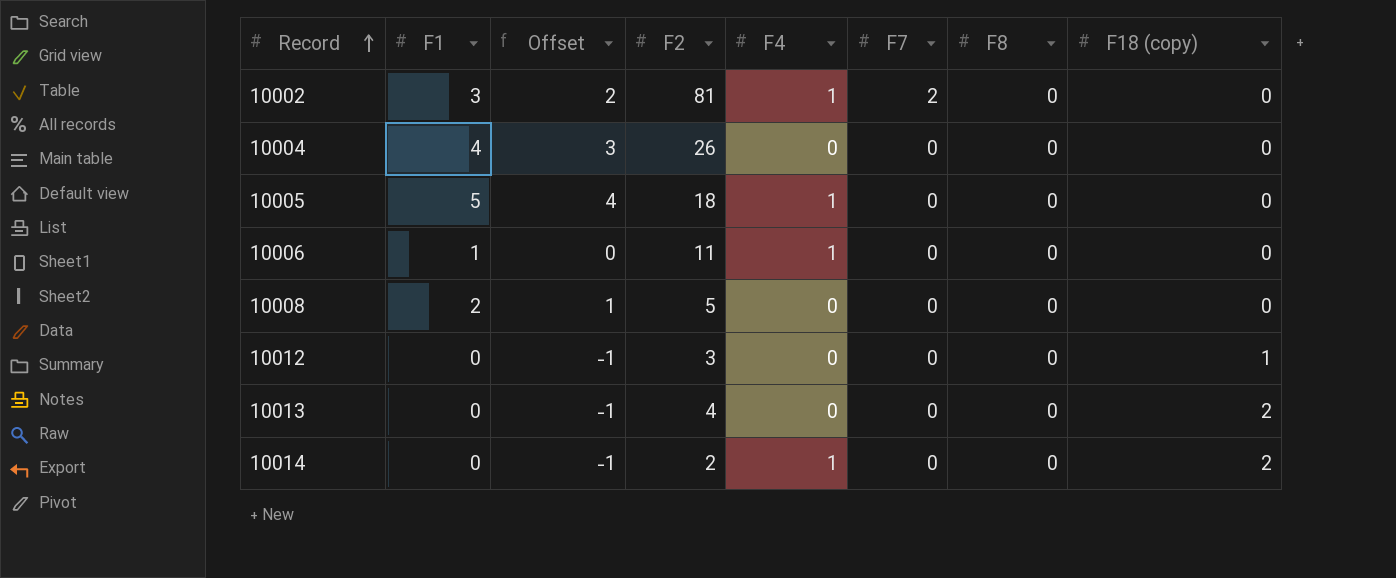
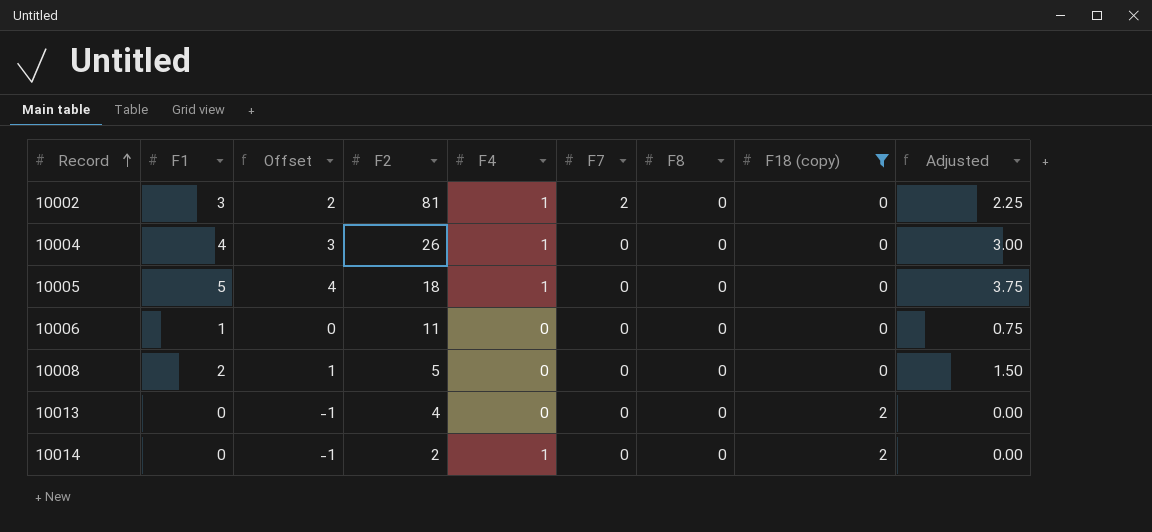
filter: none -> F18 (copy) != 1
column Adjusted | formula: none -> [F1] * 0.75
10004 | F4: 0 -> 1
10006 | F4: 1 -> 0

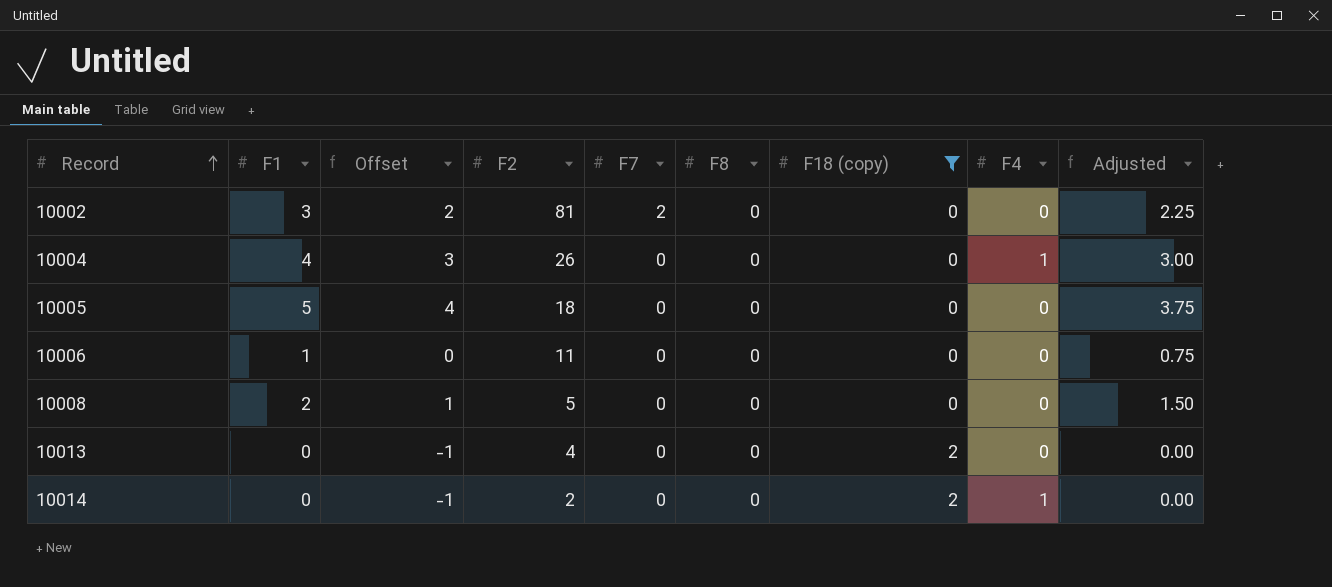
column F4 | position: 5 -> 8
10002 | F4: 1 -> 0
10005 | F4: 1 -> 0

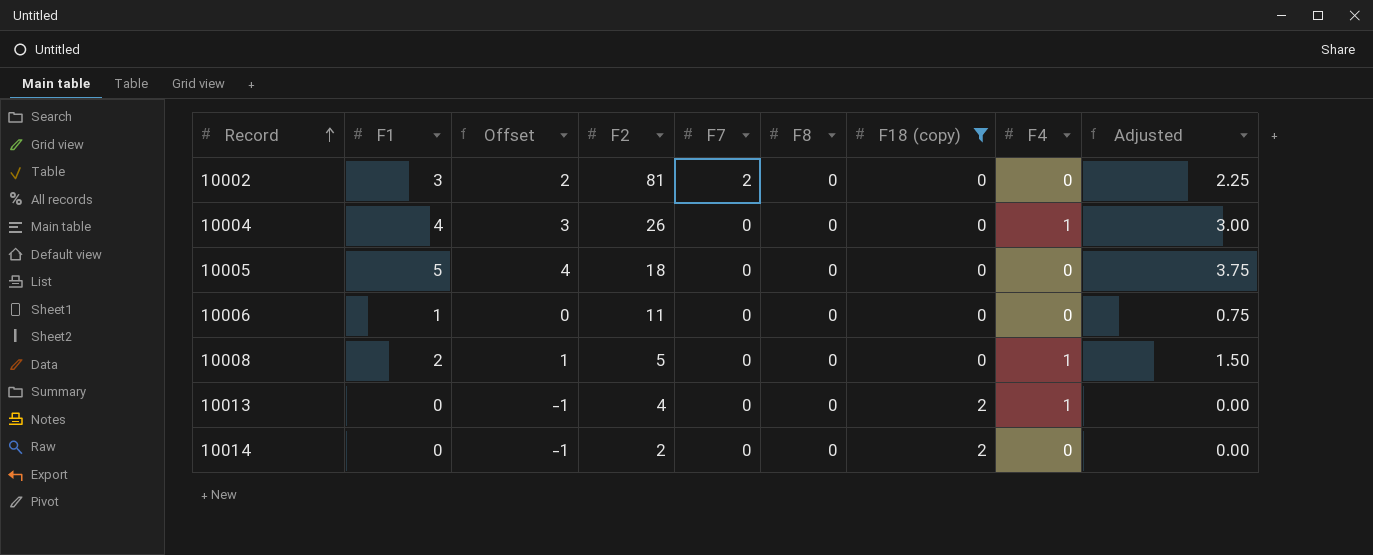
10008 | F4: 0 -> 1
10013 | F4: 0 -> 1
10014 | F4: 1 -> 0

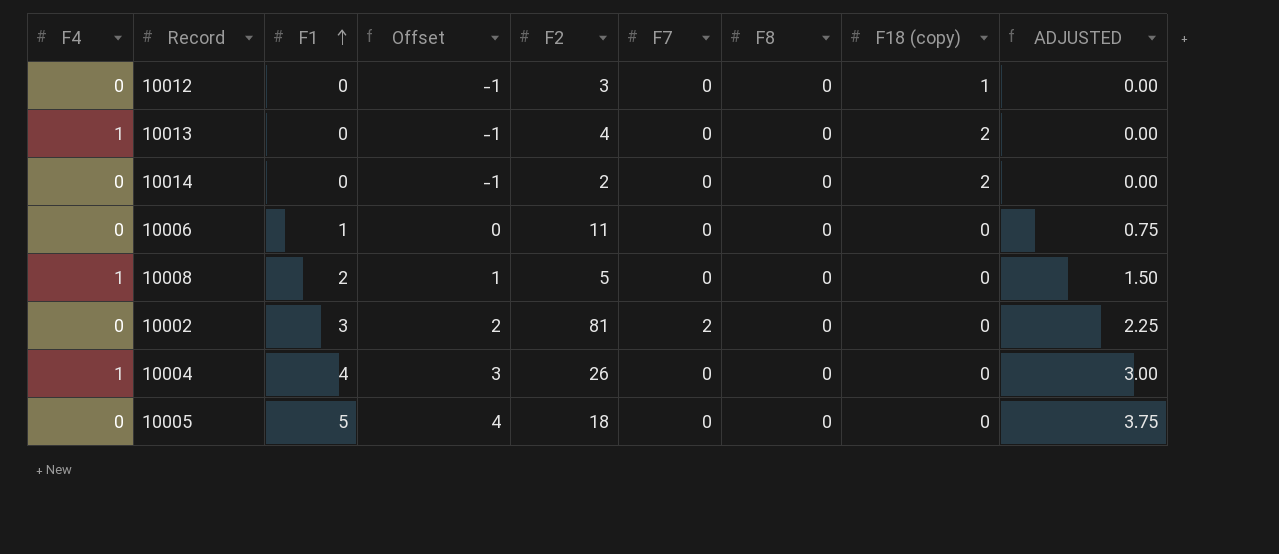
filter: F18 (copy) != 1 -> none
row order: Record ascending -> F1 ascending
column F4 | position: 8 -> 1
column name: Adjusted -> ADJUSTED

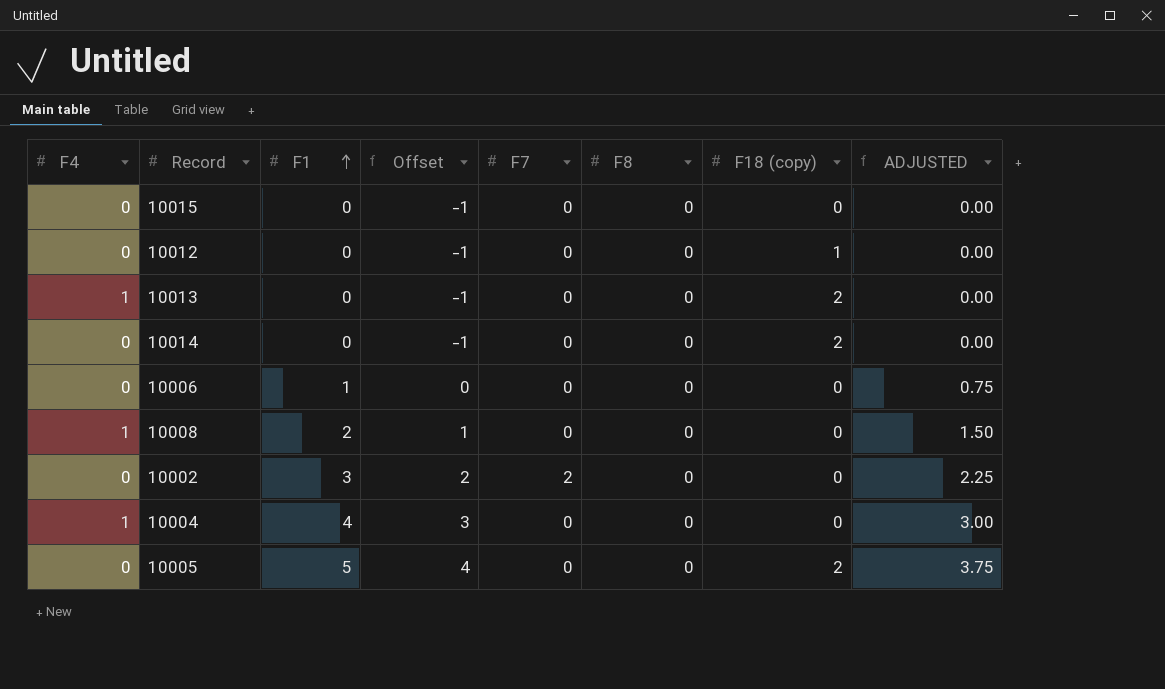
column F2 | position: 5 -> none
row 10015: none -> 0 | 0 | -1 | 0 | 0 | 0 | 0.00
10005 | F18 (copy): 0 -> 2

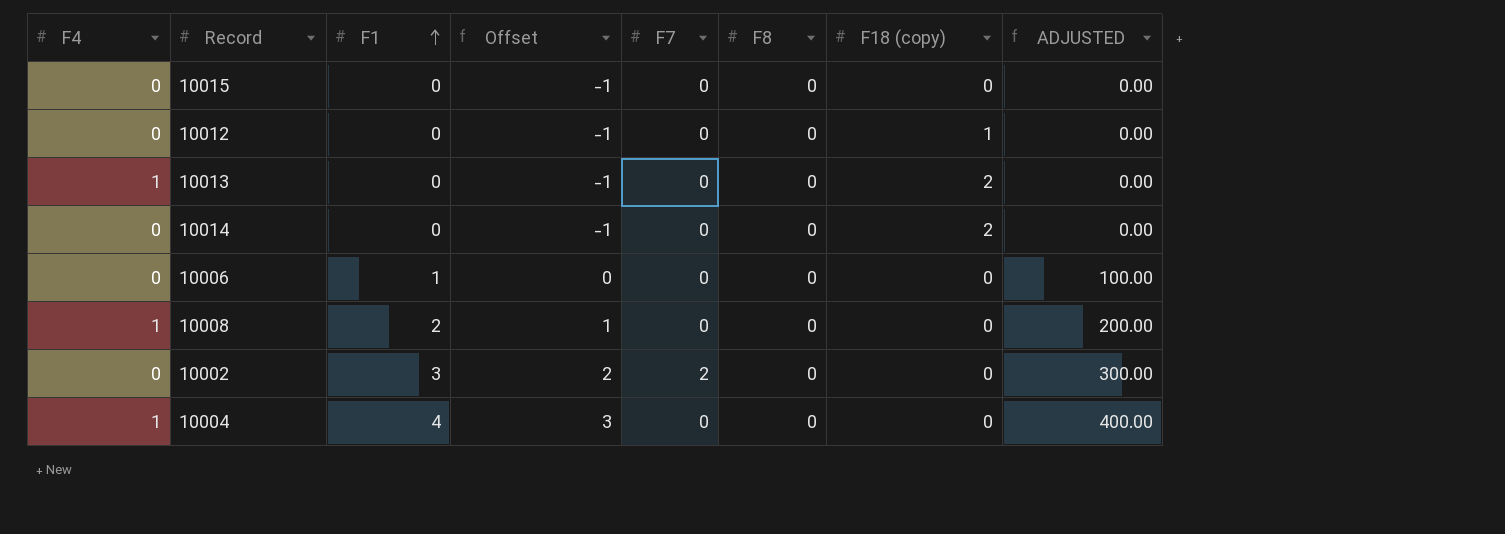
column ADJUSTED | formula: [F1] * 0.75 -> [F1] * 100
row 10005: 0 | 5 | 4 | 0 | 0 | 2 | 3.75 -> none

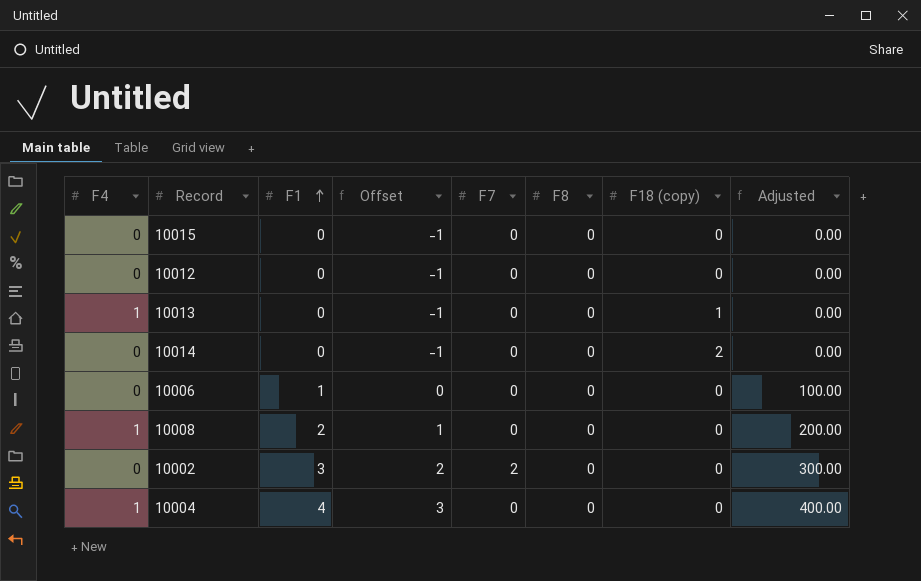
column name: ADJUSTED -> Adjusted
10012 | F18 (copy): 1 -> 0
10013 | F18 (copy): 2 -> 1

